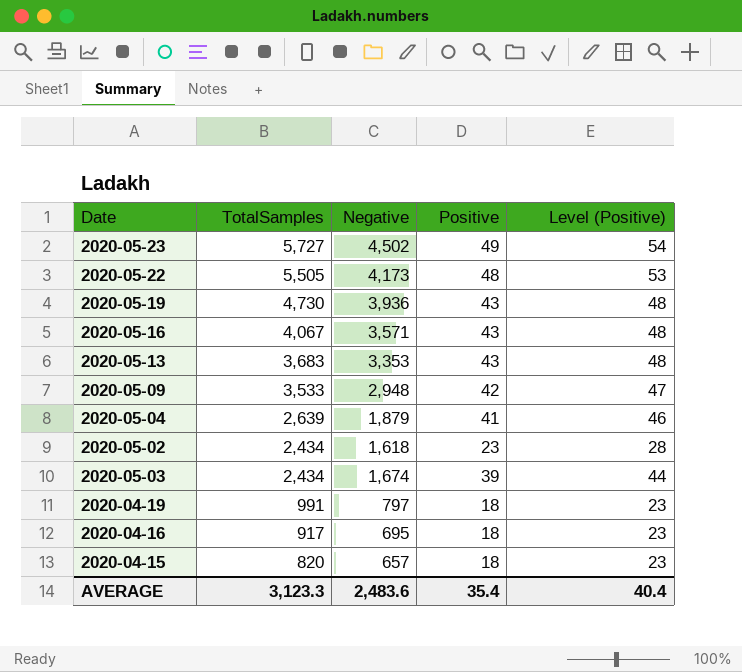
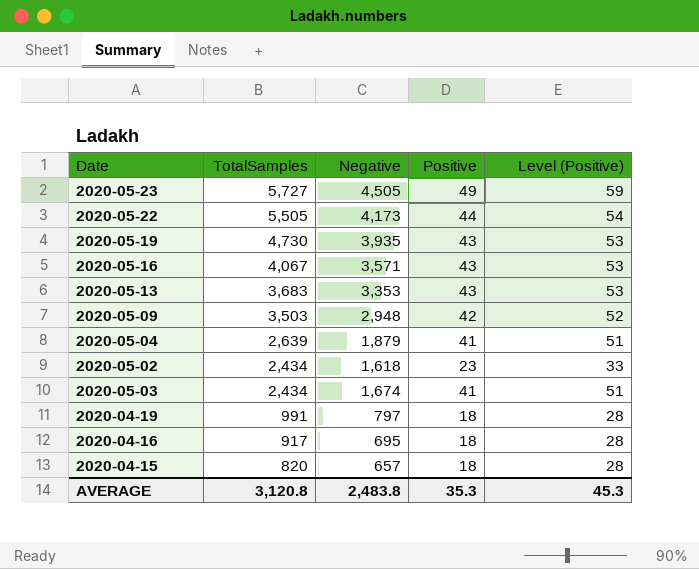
column Level (Positive) | formula: [Positive] + 5 -> [Positive] + 10
2020-05-23 | Negative: 4,502 -> 4,505
2020-05-22 | Positive: 48 -> 44
2020-05-19 | Negative: 3,936 -> 3,935
2020-05-09 | TotalSamples: 3,533 -> 3,503
2020-05-03 | Positive: 39 -> 41
AVERAGE | TotalSamples: 3,123.3 -> 3,120.8
AVERAGE | Negative: 2,483.6 -> 2,483.8
AVERAGE | Positive: 35.4 -> 35.3
AVERAGE | Level (Positive): 40.4 -> 45.3

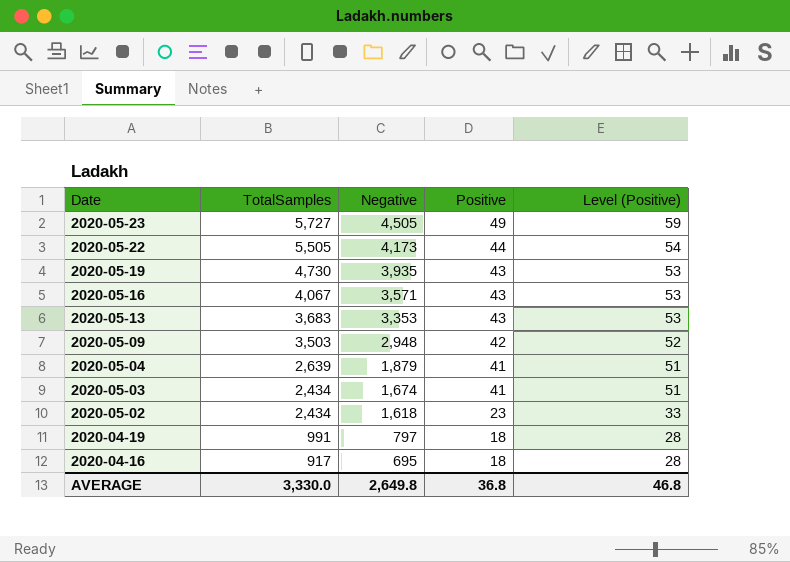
row order: TotalSamples descending -> Date descending
row 2020-04-15: 820 | 657 | 18 | 28 -> none
AVERAGE | TotalSamples: 3,120.8 -> 3,330.0
AVERAGE | Negative: 2,483.8 -> 2,649.8
AVERAGE | Positive: 35.3 -> 36.8
AVERAGE | Level (Positive): 45.3 -> 46.8

